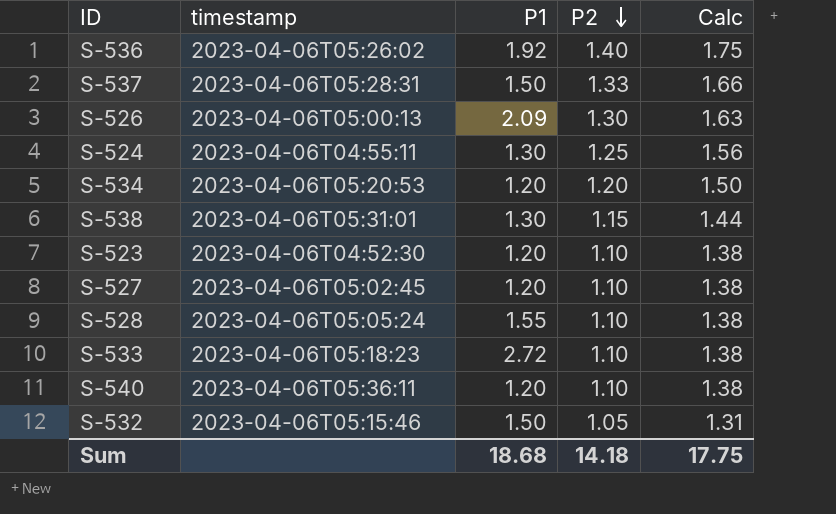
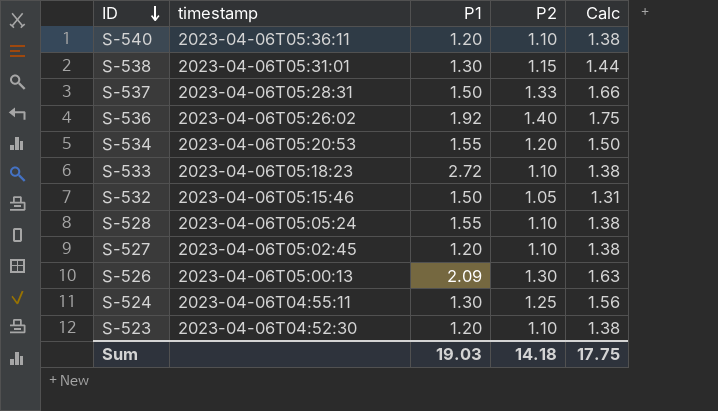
row order: P2 descending -> ID descending
S-534 | P1: 1.20 -> 1.55
Sum | P1: 18.68 -> 19.03

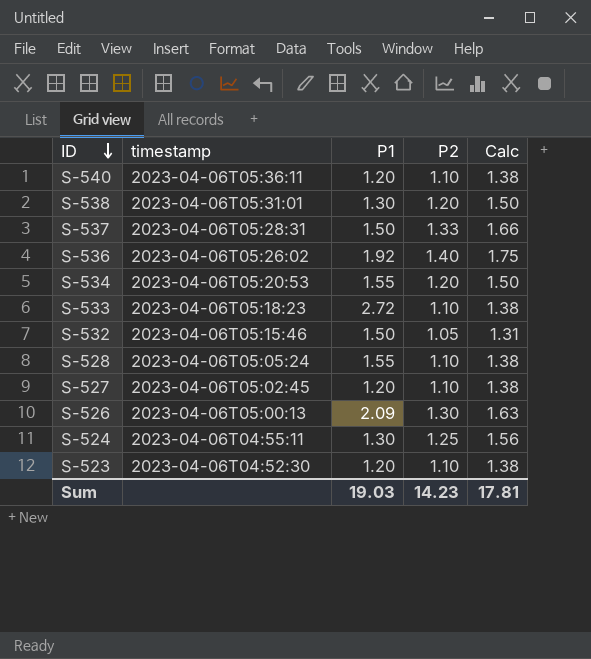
S-538 | P2: 1.15 -> 1.20
S-538 | Calc: 1.44 -> 1.50
Sum | P2: 14.18 -> 14.23
Sum | Calc: 17.75 -> 17.81

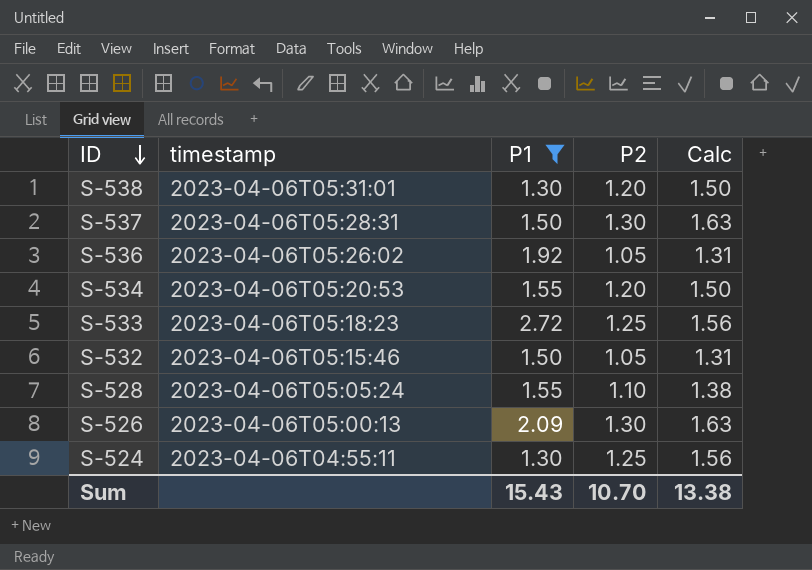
filter: none -> P1 != 1.20
S-537 | P2: 1.33 -> 1.30
S-537 | Calc: 1.66 -> 1.63
S-536 | P2: 1.40 -> 1.05
S-536 | Calc: 1.75 -> 1.31
S-533 | P2: 1.10 -> 1.25
S-533 | Calc: 1.38 -> 1.56
Sum | P1: 19.03 -> 15.43
Sum | P2: 14.23 -> 10.70
Sum | Calc: 17.81 -> 13.38

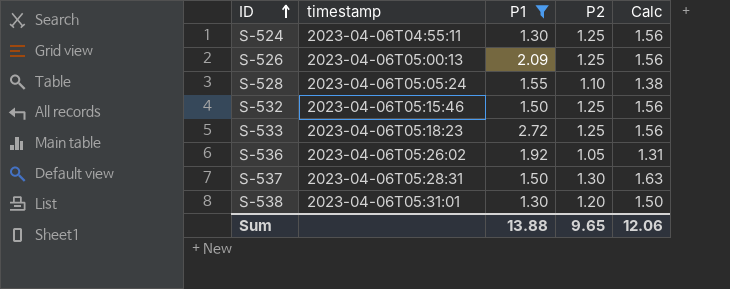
row order: ID descending -> ID ascending
row S-534: 2023-04-06T05:20:53 | 1.55 | 1.20 | 1.50 -> none
S-526 | P2: 1.30 -> 1.25
S-526 | Calc: 1.63 -> 1.56
S-532 | P2: 1.05 -> 1.25
S-532 | Calc: 1.31 -> 1.56
Sum | P1: 15.43 -> 13.88
Sum | P2: 10.70 -> 9.65
Sum | Calc: 13.38 -> 12.06

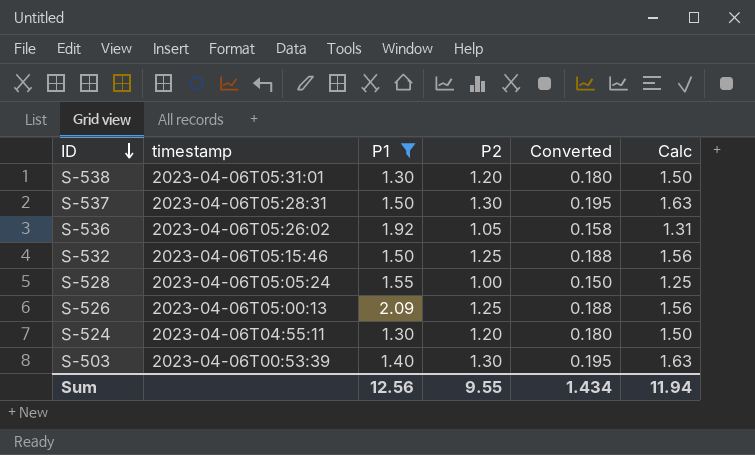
row order: ID ascending -> ID descending
column Converted | formula: none -> [P2] * 0.15
row S-533: 2023-04-06T05:18:23 | 2.72 | 1.25 | 1.56 -> none
S-528 | P2: 1.10 -> 1.00
S-528 | Calc: 1.38 -> 1.25
S-524 | P2: 1.25 -> 1.20
S-524 | Calc: 1.56 -> 1.50
row S-503: none -> 2023-04-06T00:53:39 | 1.40 | 1.30 | 0.195 | 1.63
Sum | P1: 13.88 -> 12.56
Sum | P2: 9.65 -> 9.55
Sum | Calc: 12.06 -> 11.94

